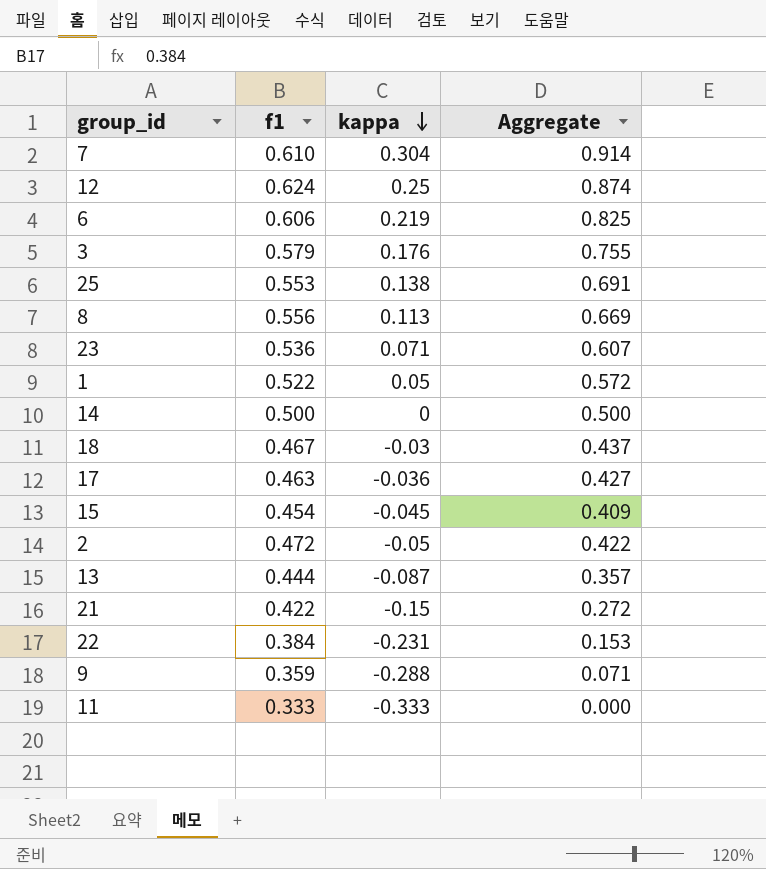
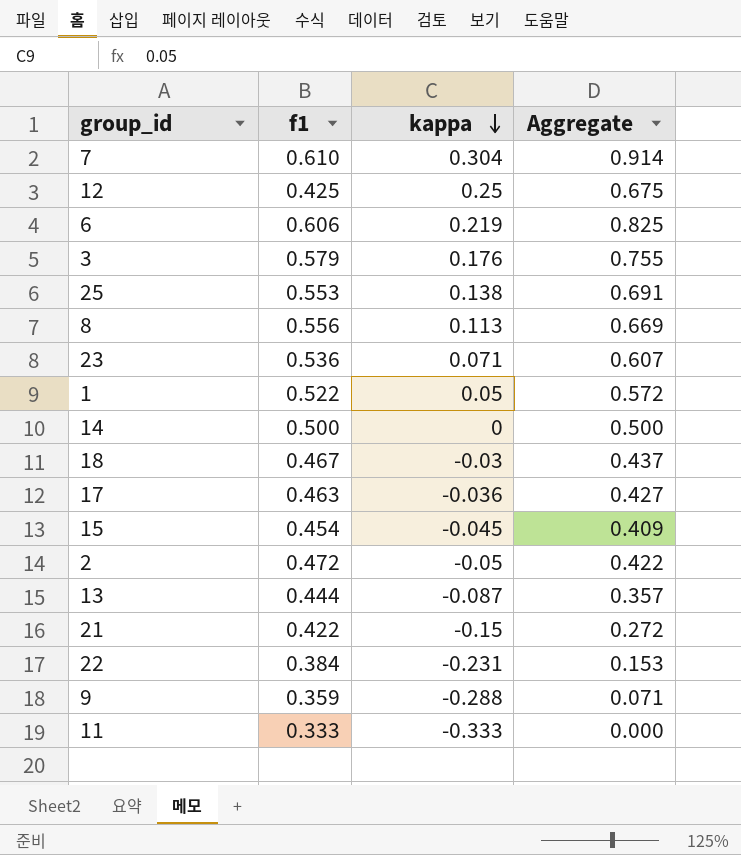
12 | f1: 0.624 -> 0.425
12 | Aggregate: 0.874 -> 0.675

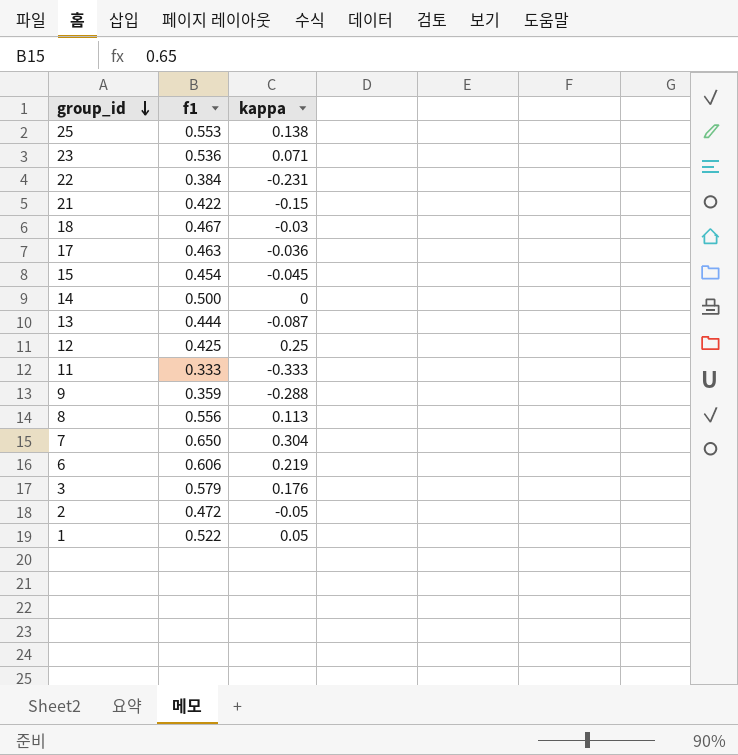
row order: kappa descending -> group_id descending
column Aggregate | formula: [f1] + [kappa] -> none
7 | f1: 0.610 -> 0.650

